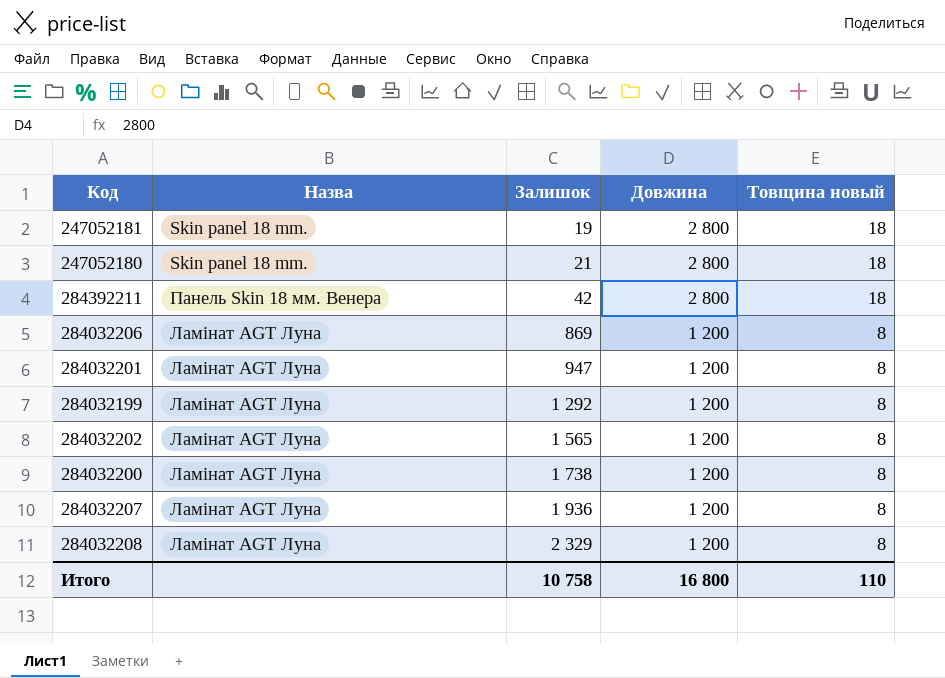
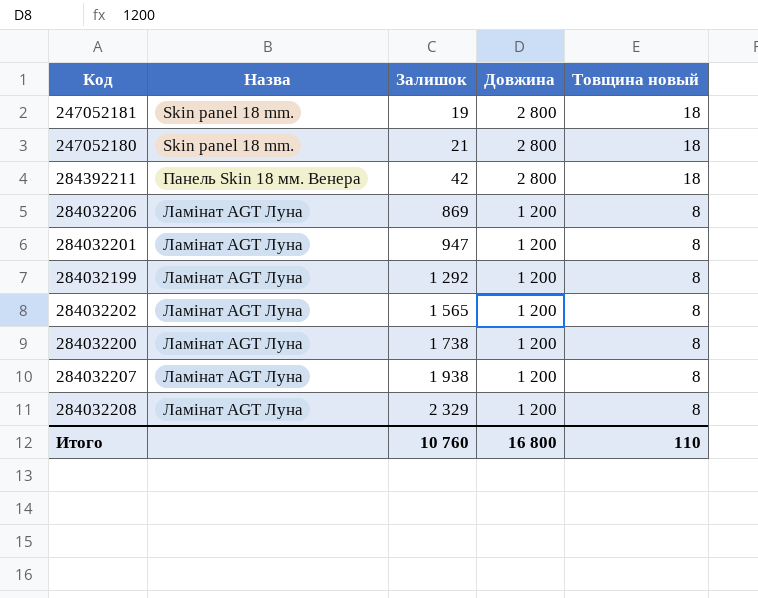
284032207 | Залишок: 1 936 -> 1 938
Итого | Залишок: 10 758 -> 10 760

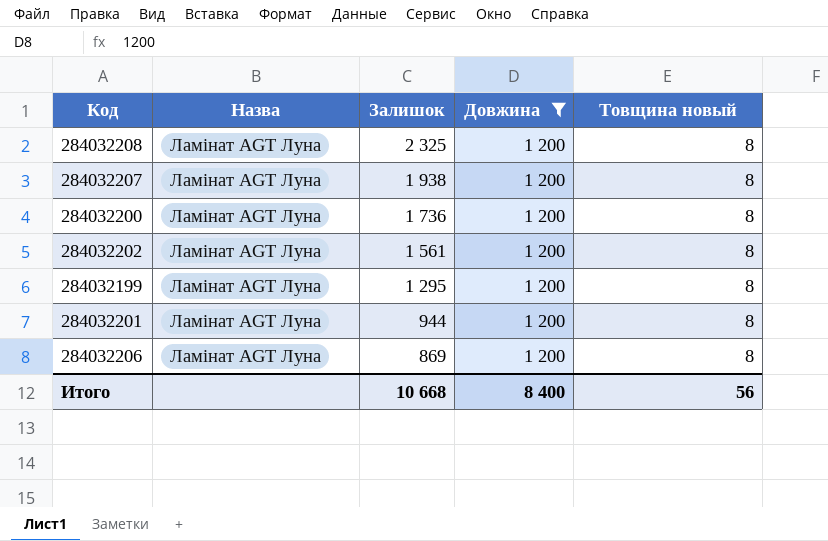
filter: none -> Довжина = 1 200
row order: Залишок ascending -> Залишок descending
284032208 | Залишок: 2 329 -> 2 325
284032200 | Залишок: 1 738 -> 1 736
284032202 | Залишок: 1 565 -> 1 561
284032199 | Залишок: 1 292 -> 1 295
284032201 | Залишок: 947 -> 944
Итого | Залишок: 10 760 -> 10 668
Итого | Довжина: 16 800 -> 8 400
Итого | Товщина новый: 110 -> 56

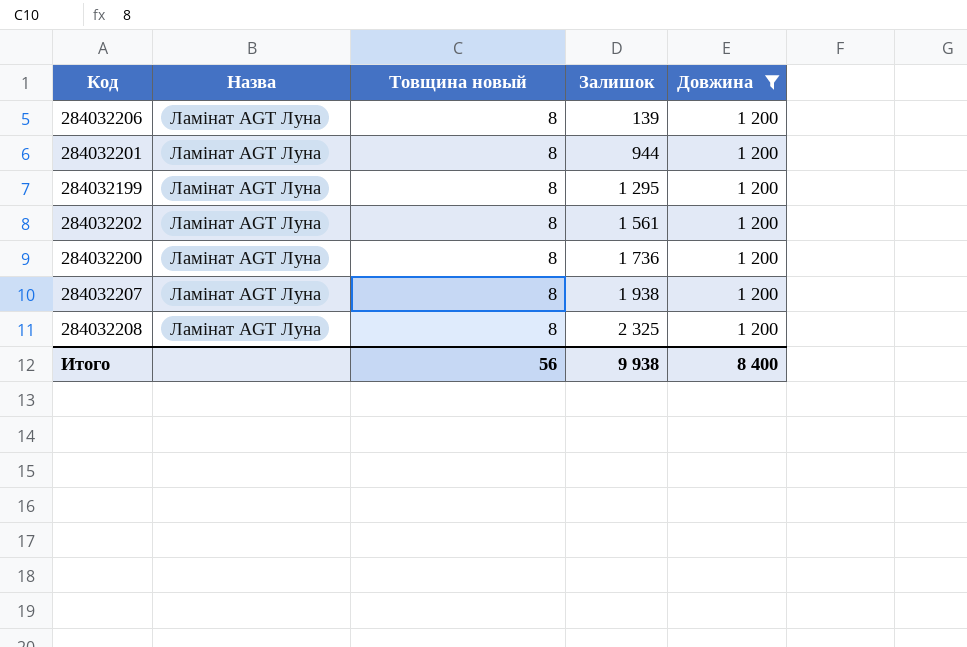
row order: Залишок descending -> Залишок ascending
column Товщина новый | position: 5 -> 3
284032206 | Залишок: 869 -> 139
Итого | Залишок: 10 668 -> 9 938

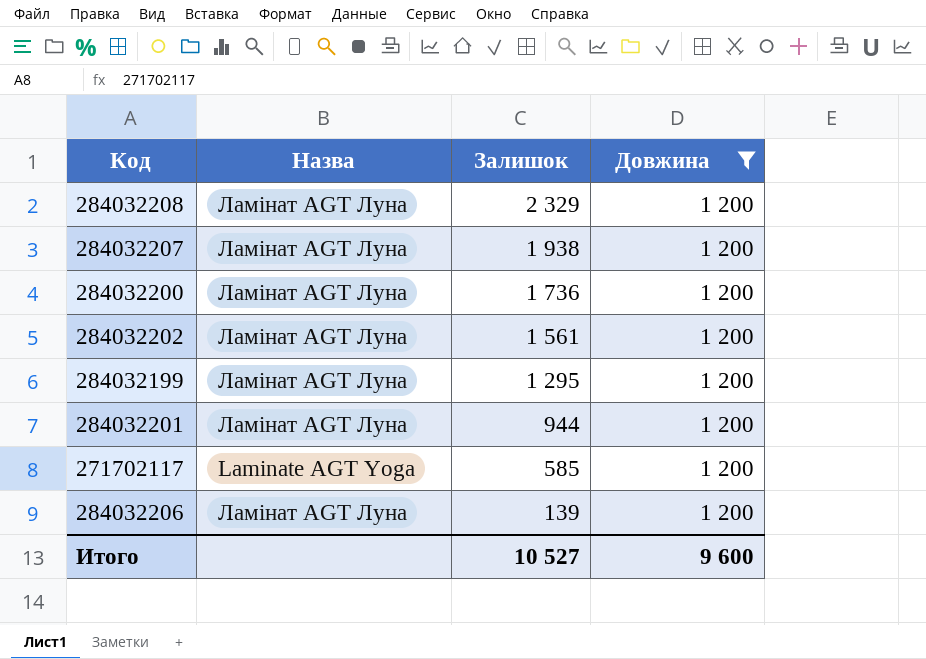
row order: Залишок ascending -> Залишок descending
column Товщина новый | position: 3 -> none
284032208 | Залишок: 2 325 -> 2 329
row 271702117: none -> Laminate AGT Yoga | 585 | 1 200
Итого | Залишок: 9 938 -> 10 527
Итого | Довжина: 8 400 -> 9 600

